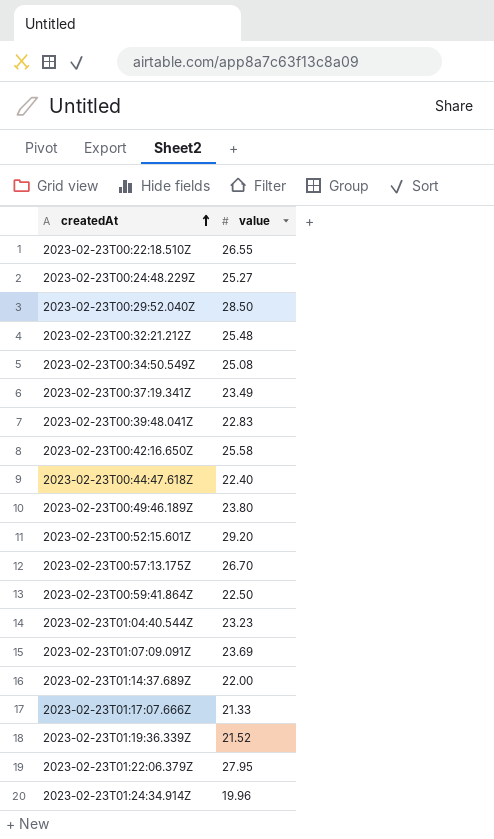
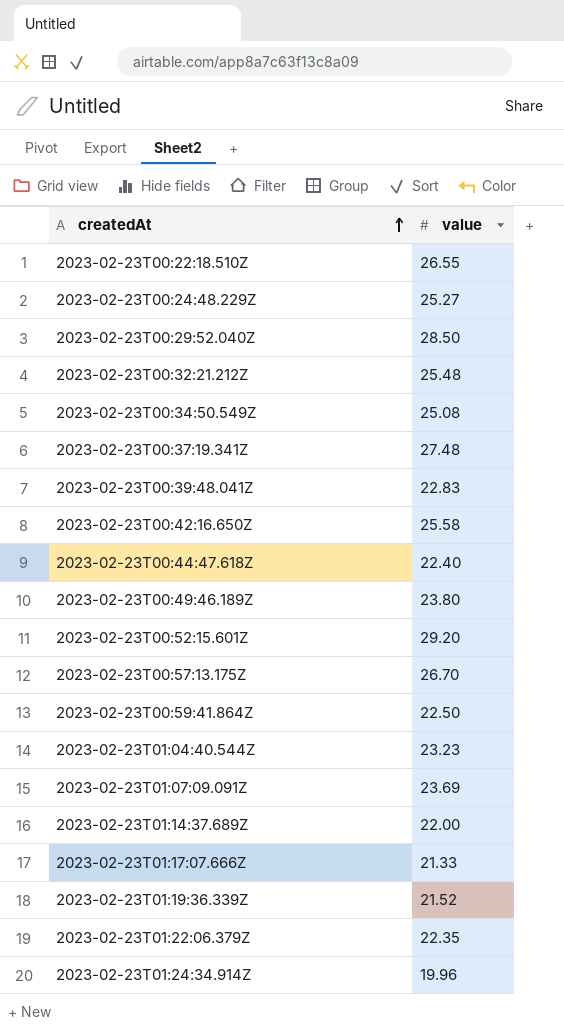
2023-02-23T00:37:19.341Z | value: 23.49 -> 27.48
2023-02-23T01:22:06.379Z | value: 27.95 -> 22.35

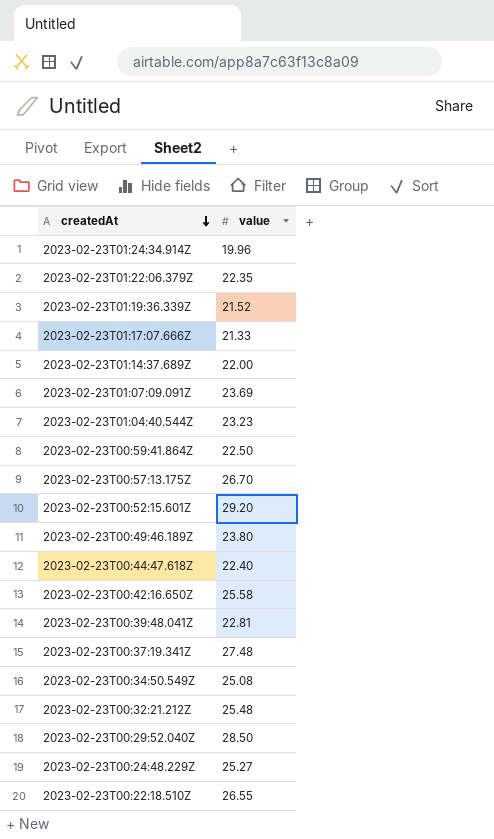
row order: createdAt ascending -> createdAt descending
2023-02-23T00:39:48.041Z | value: 22.83 -> 22.81

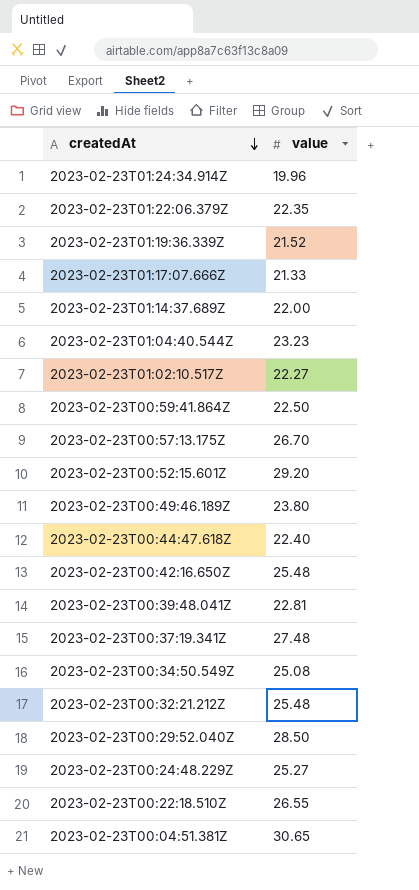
row 2023-02-23T01:07:09.091Z: 23.69 -> none
row 2023-02-23T01:02:10.517Z: none -> 22.27
2023-02-23T00:42:16.650Z | value: 25.58 -> 25.48
row 2023-02-23T00:04:51.381Z: none -> 30.65

